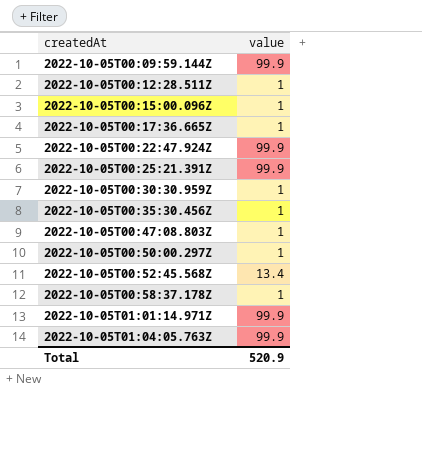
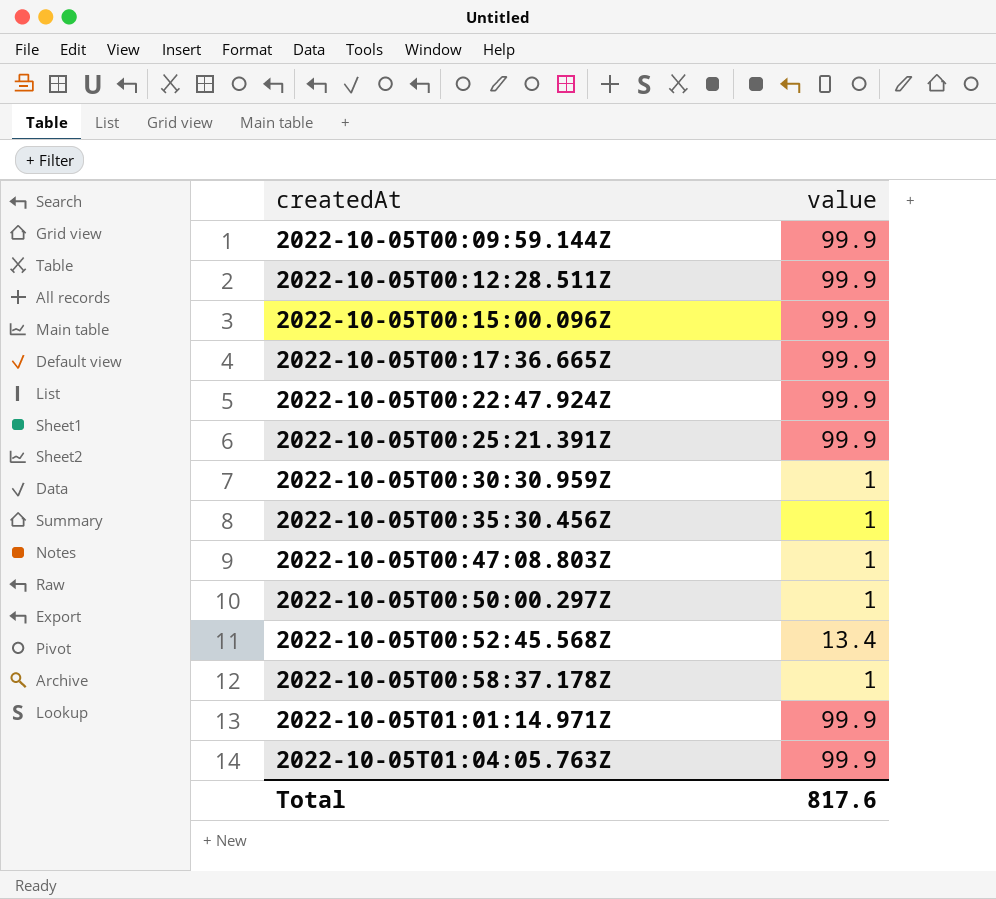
2022-10-05T00:12:28.511Z | value: 1 -> 99.9
2022-10-05T00:15:00.096Z | value: 1 -> 99.9
2022-10-05T00:17:36.665Z | value: 1 -> 99.9
Total | value: 520.9 -> 817.6

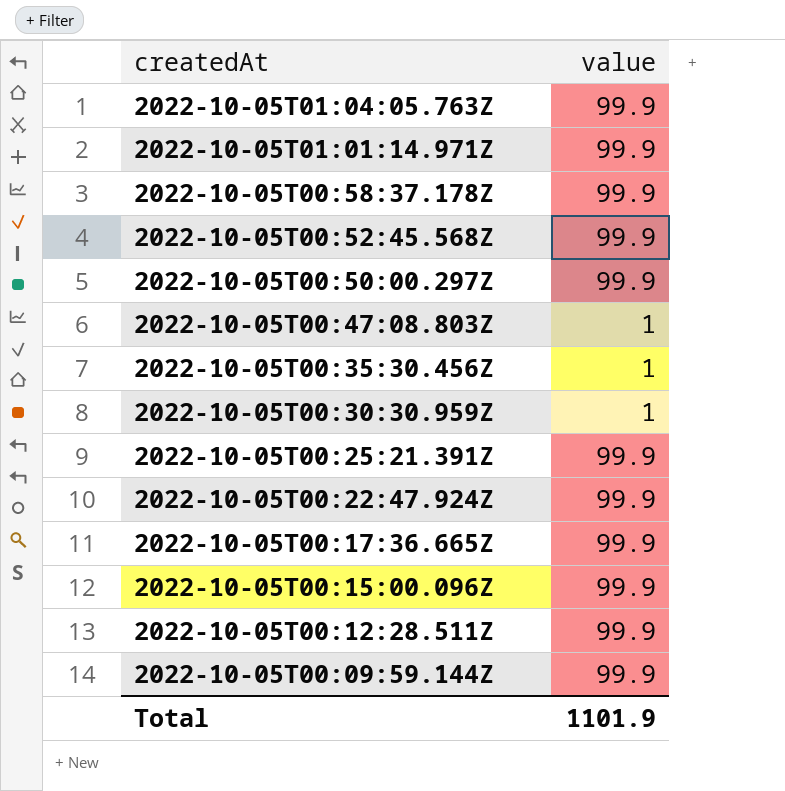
row order: createdAt ascending -> createdAt descending
2022-10-05T00:58:37.178Z | value: 1 -> 99.9
2022-10-05T00:52:45.568Z | value: 13.4 -> 99.9
2022-10-05T00:50:00.297Z | value: 1 -> 99.9
Total | value: 817.6 -> 1101.9

